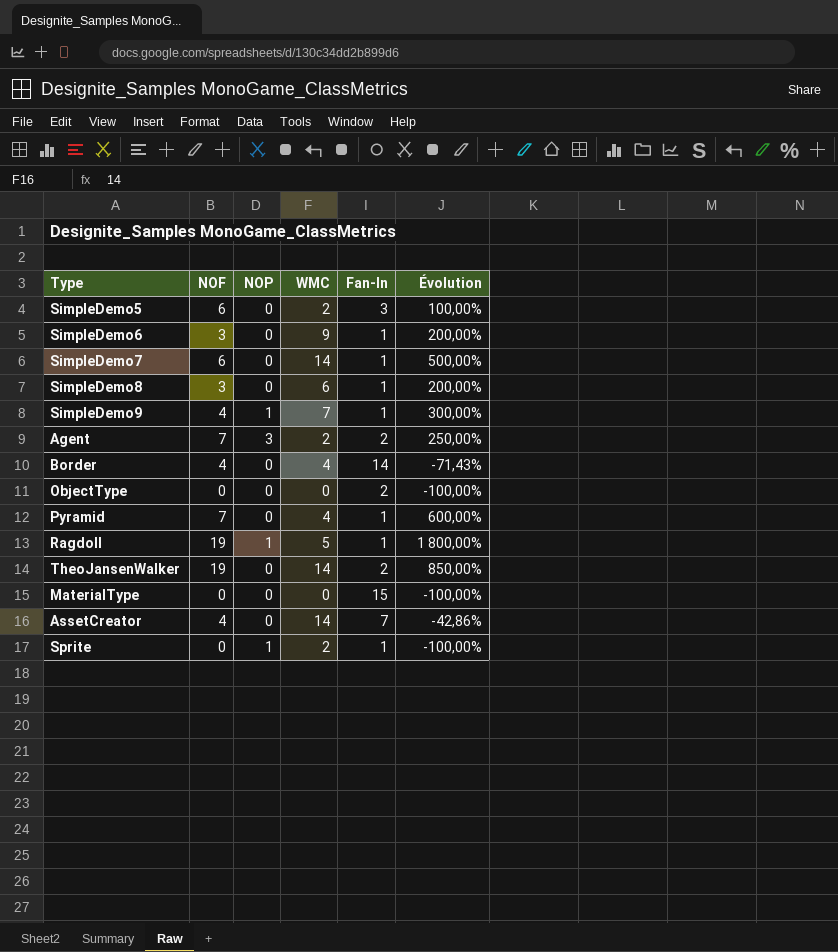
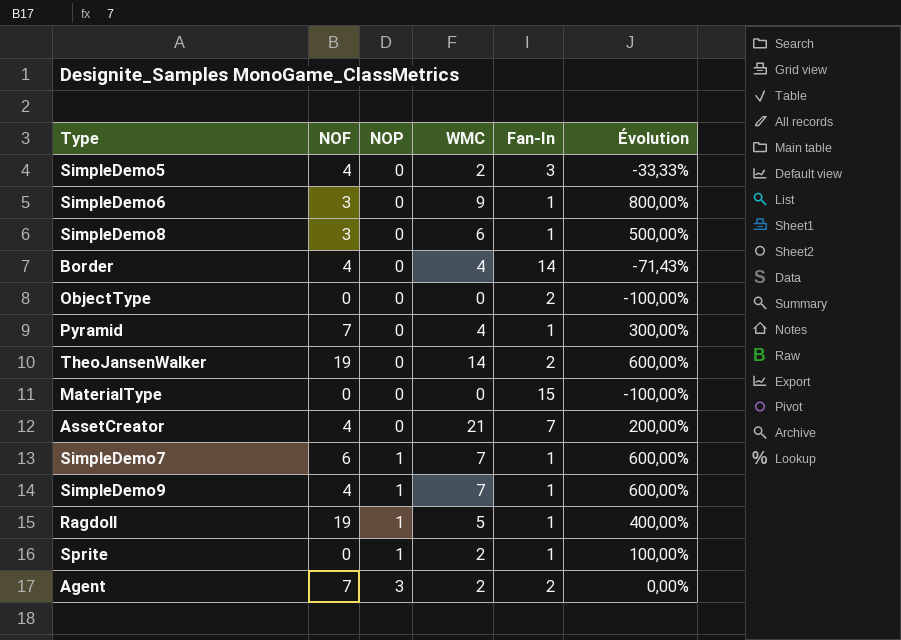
row order: none -> NOP ascending
column Évolution | formula: ([NOF] - [Fan-In]) / [Fan-In] -> ([WMC] - [Fan-In]) / [Fan-In]
SimpleDemo5 | NOF: 6 -> 4
AssetCreator | WMC: 14 -> 21
SimpleDemo7 | NOP: 0 -> 1
SimpleDemo7 | WMC: 14 -> 7

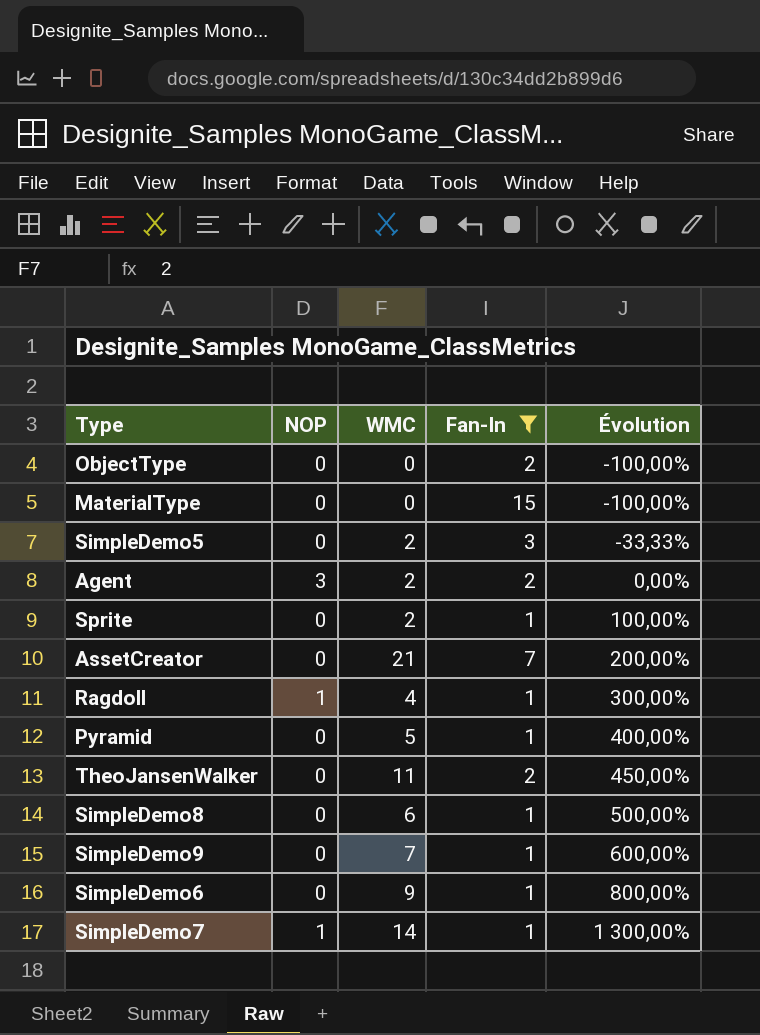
filter: none -> Fan-In != 14
row order: NOP ascending -> Évolution ascending
column NOF | position: 2 -> none
Sprite | NOP: 1 -> 0
Ragdoll | WMC: 5 -> 4
Ragdoll | Évolution: 400,00% -> 300,00%
Pyramid | WMC: 4 -> 5
Pyramid | Évolution: 300,00% -> 400,00%
TheoJansenWalker | WMC: 14 -> 11
TheoJansenWalker | Évolution: 600,00% -> 450,00%
SimpleDemo9 | NOP: 1 -> 0
SimpleDemo7 | WMC: 7 -> 14
SimpleDemo7 | Évolution: 600,00% -> 1 300,00%

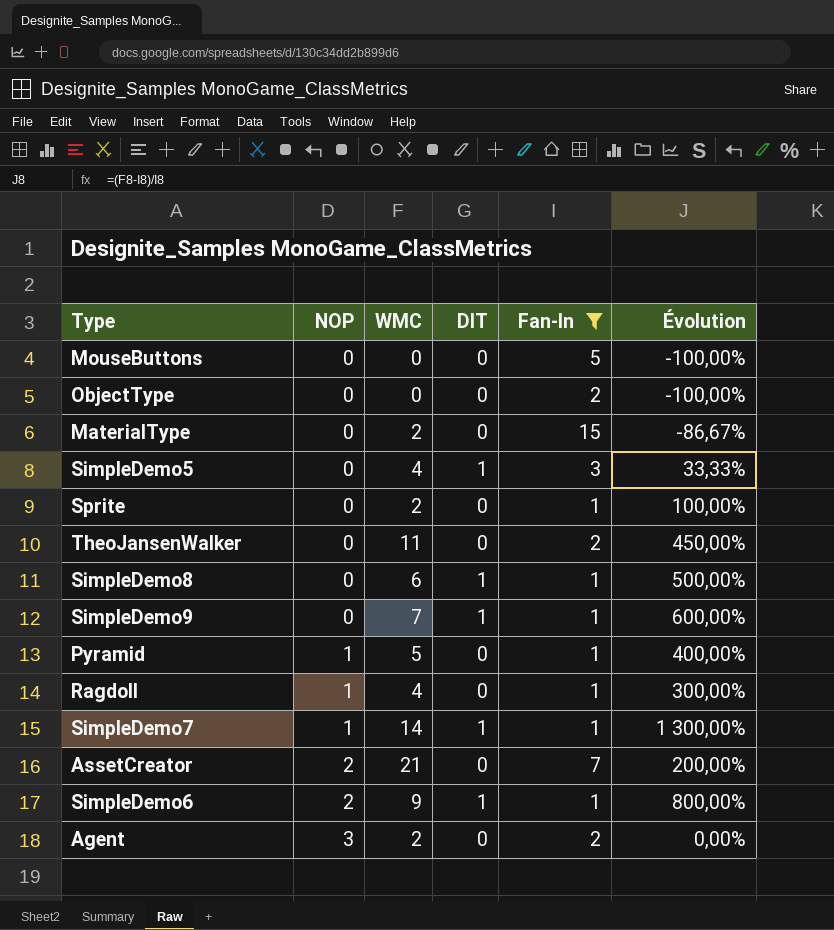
row order: Évolution ascending -> NOP ascending
column DIT | position: none -> 4
row MouseButtons: none -> 0 | 0 | 0 | 5 | -100,00%
MaterialType | WMC: 0 -> 2
MaterialType | Évolution: -100,00% -> -86,67%
SimpleDemo5 | WMC: 2 -> 4
SimpleDemo5 | Évolution: -33,33% -> 33,33%
Pyramid | NOP: 0 -> 1
AssetCreator | NOP: 0 -> 2
SimpleDemo6 | NOP: 0 -> 2

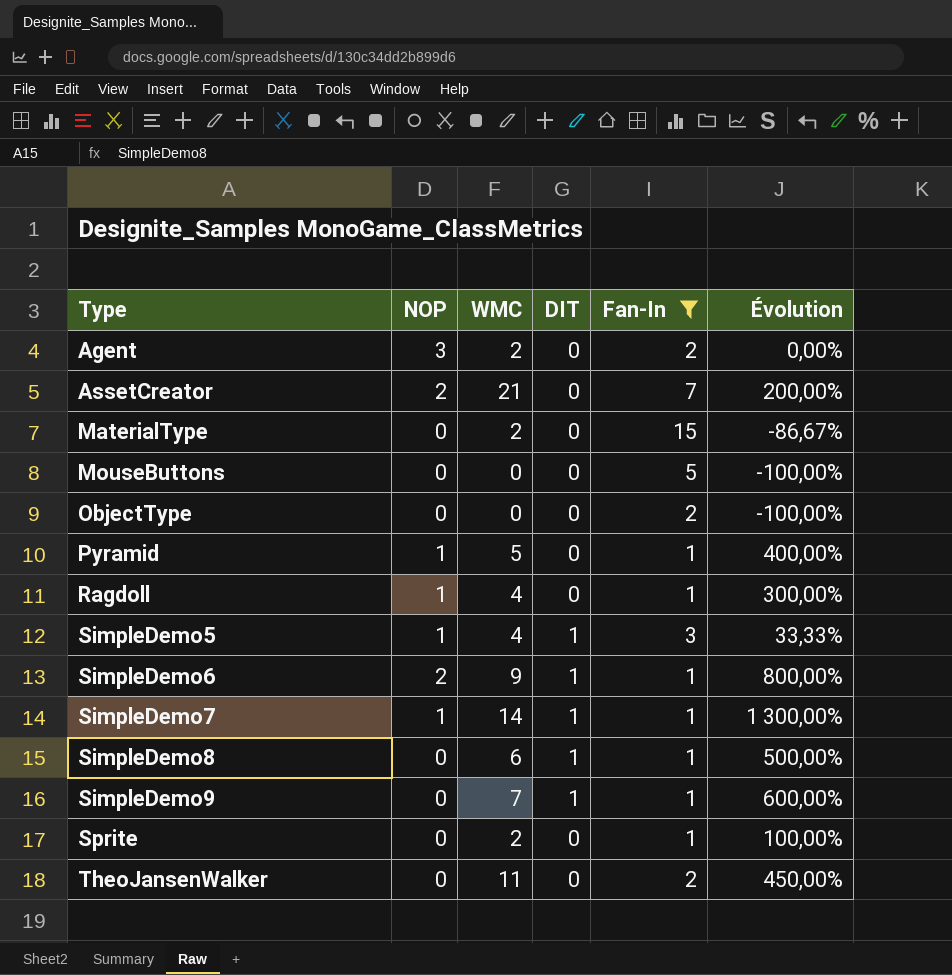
row order: NOP ascending -> Type ascending
SimpleDemo5 | NOP: 0 -> 1

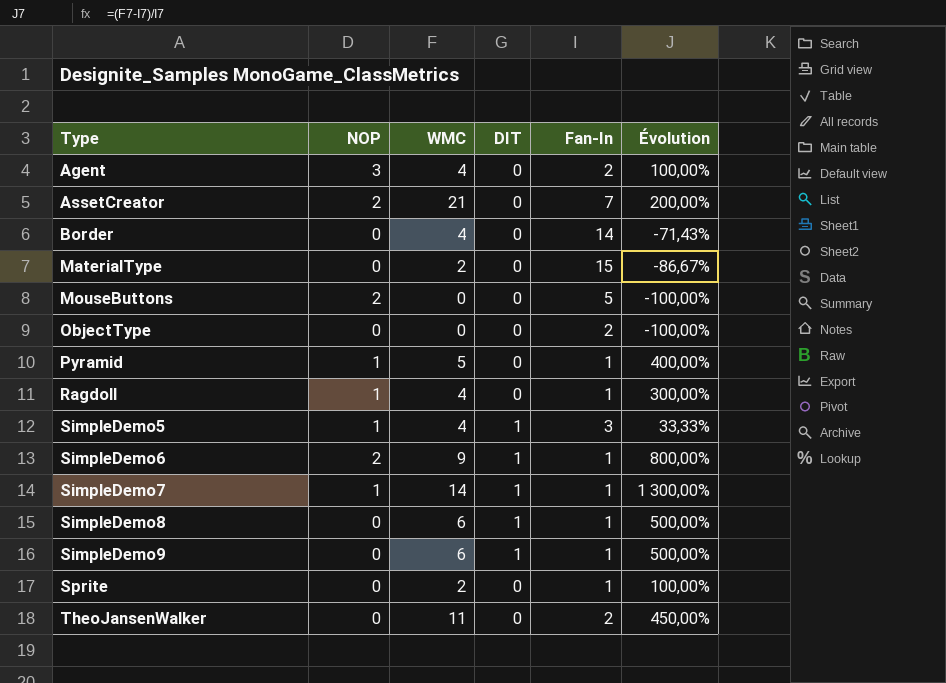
filter: Fan-In != 14 -> none
Agent | WMC: 2 -> 4
Agent | Évolution: 0,00% -> 100,00%
MouseButtons | NOP: 0 -> 2
SimpleDemo9 | WMC: 7 -> 6
SimpleDemo9 | Évolution: 600,00% -> 500,00%

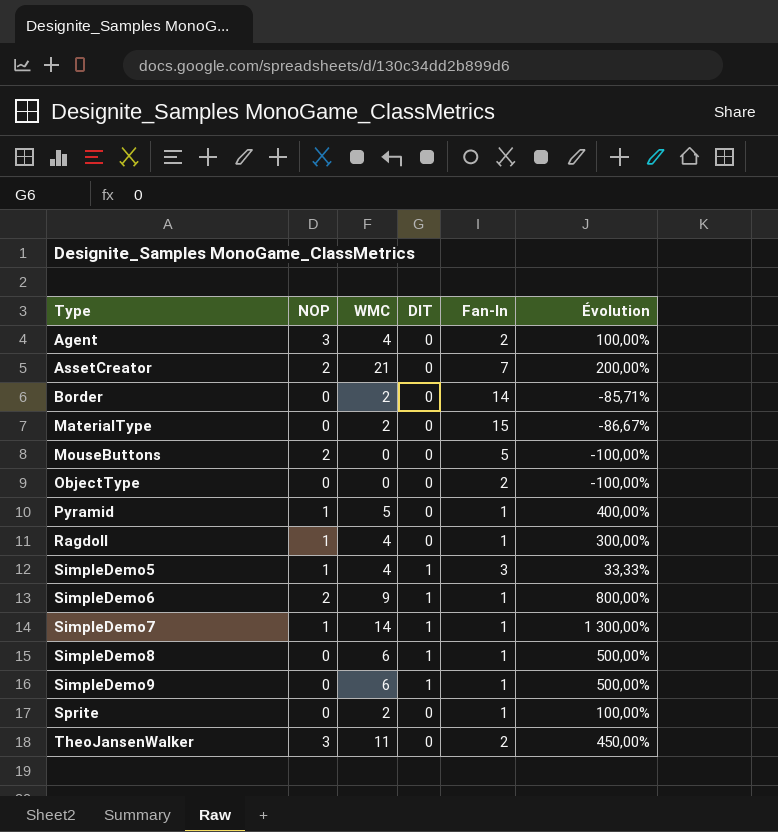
Border | WMC: 4 -> 2
Border | Évolution: -71,43% -> -85,71%
TheoJansenWalker | NOP: 0 -> 3

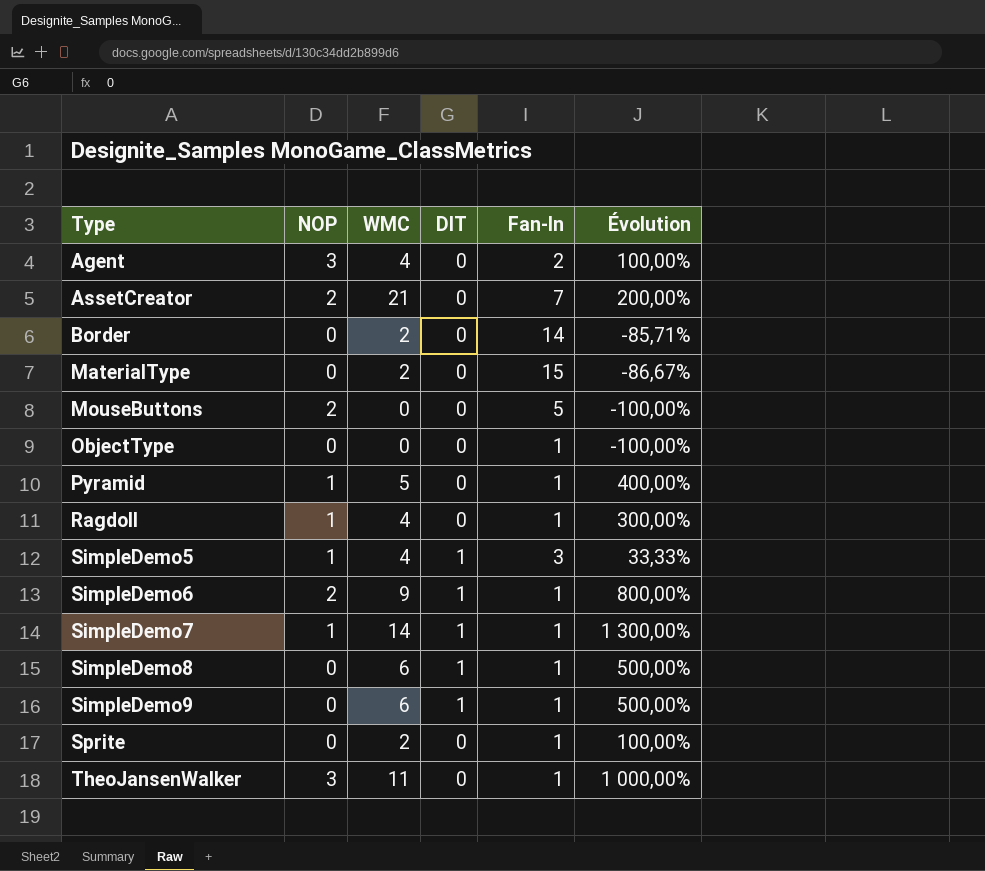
ObjectType | Fan-In: 2 -> 1
TheoJansenWalker | Fan-In: 2 -> 1
TheoJansenWalker | Évolution: 450,00% -> 1 000,00%

